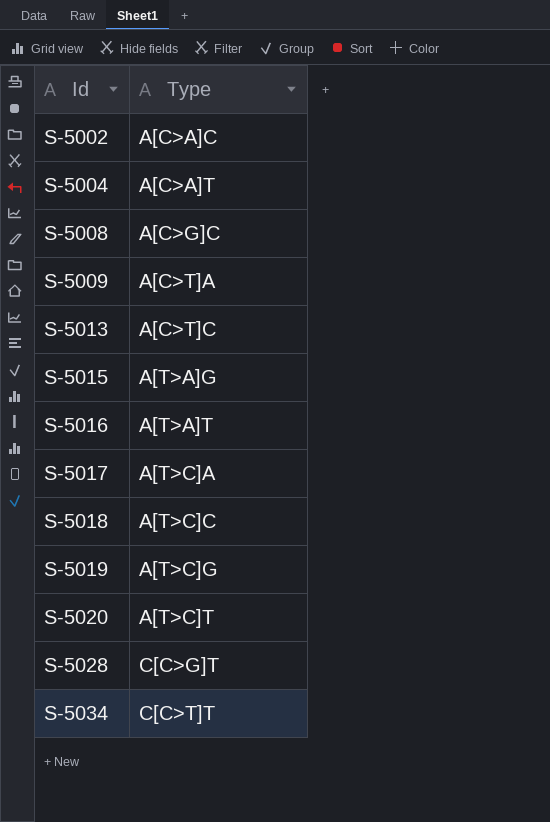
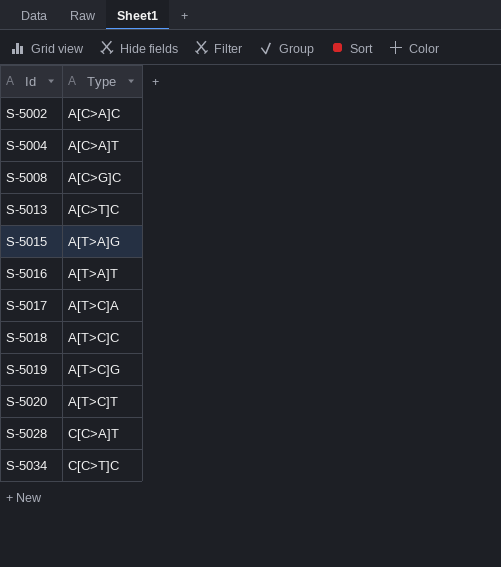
row S-5009: A[C>T]A -> none
S-5028 | Type: C[C>G]T -> C[C>A]T
S-5034 | Type: C[C>T]T -> C[C>T]C

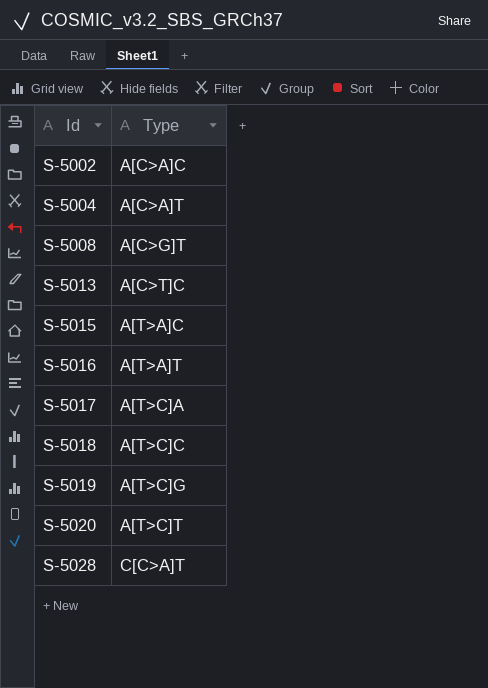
row S-5034: C[C>T]C -> none
S-5008 | Type: A[C>G]C -> A[C>G]T
S-5015 | Type: A[T>A]G -> A[T>A]C

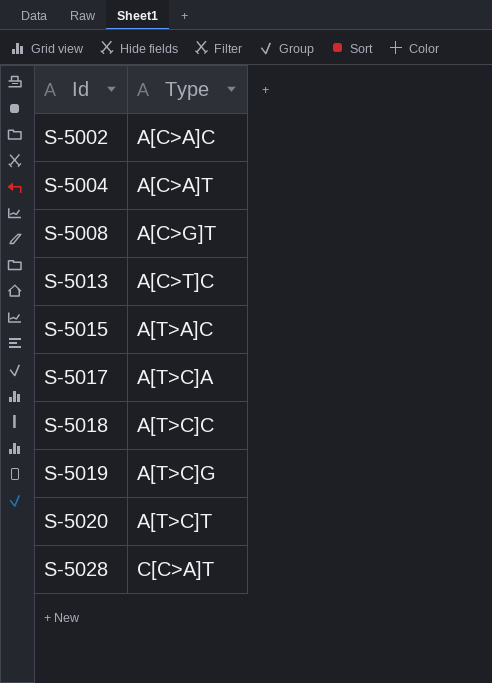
row S-5016: A[T>A]T -> none

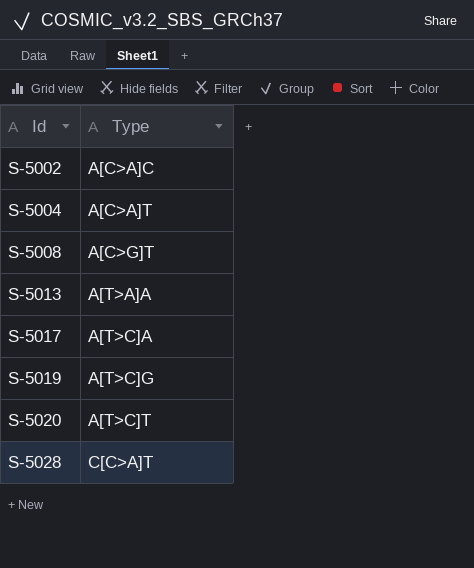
row S-5015: A[T>A]C -> none
row S-5018: A[T>C]C -> none
S-5013 | Type: A[C>T]C -> A[T>A]A

